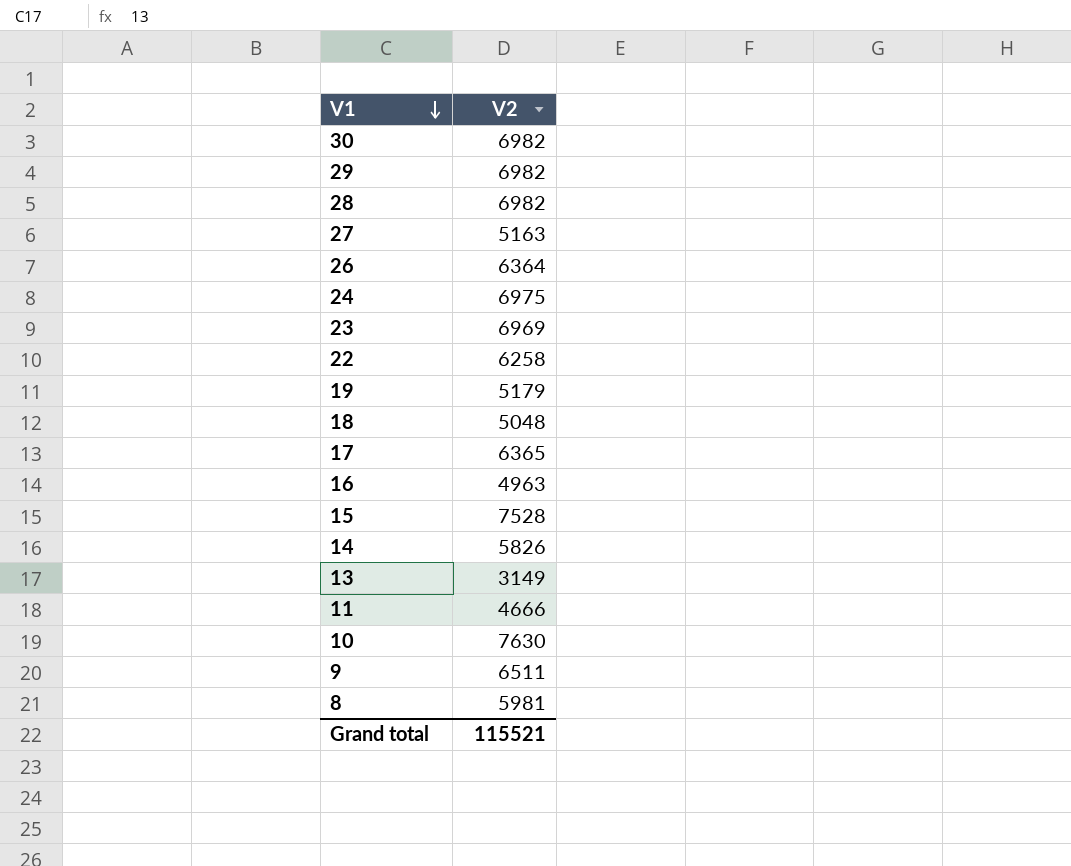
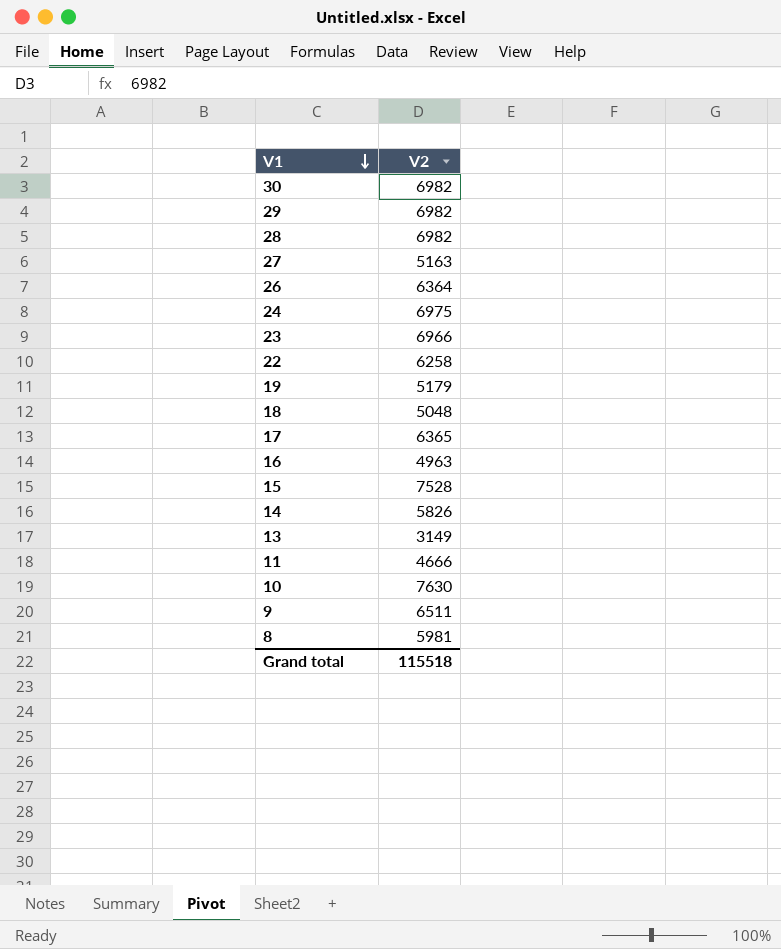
23 | V2: 6969 -> 6966
Grand total | V2: 115521 -> 115518

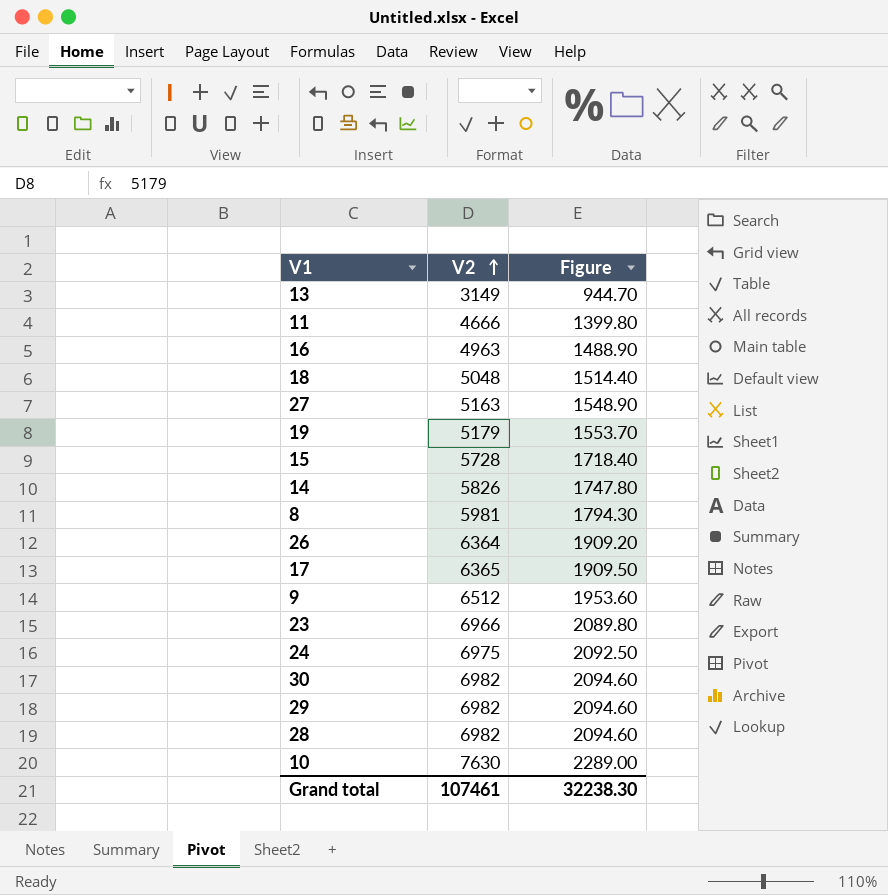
row order: V1 descending -> V2 ascending
column Figure | formula: none -> [V2] * 0.3
row 22: 6258 -> none
15 | V2: 7528 -> 5728
9 | V2: 6511 -> 6512
Grand total | V2: 115518 -> 107461

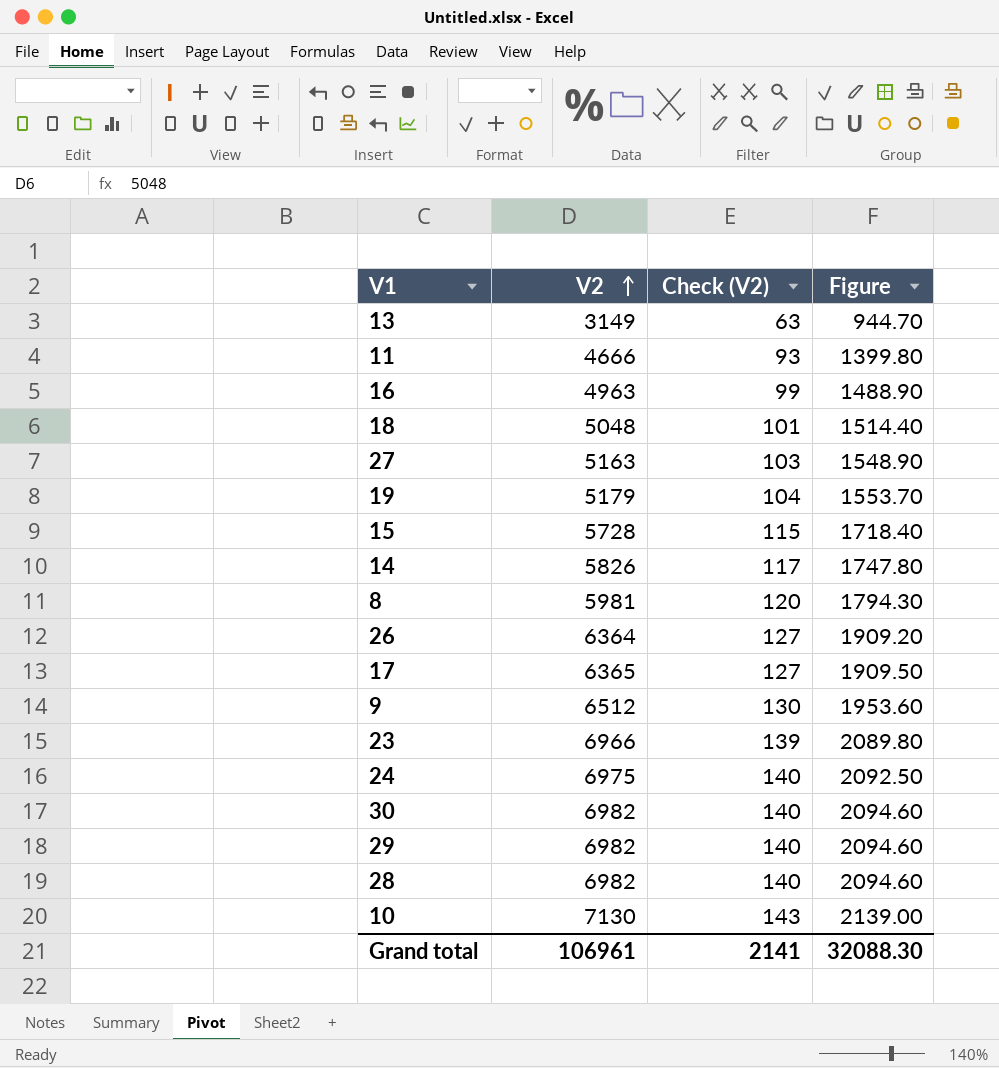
column Check (V2) | formula: none -> [V2] * 0.02
10 | V2: 7630 -> 7130
10 | Figure: 2289.00 -> 2139.00
Grand total | V2: 107461 -> 106961
Grand total | Figure: 32238.30 -> 32088.30

